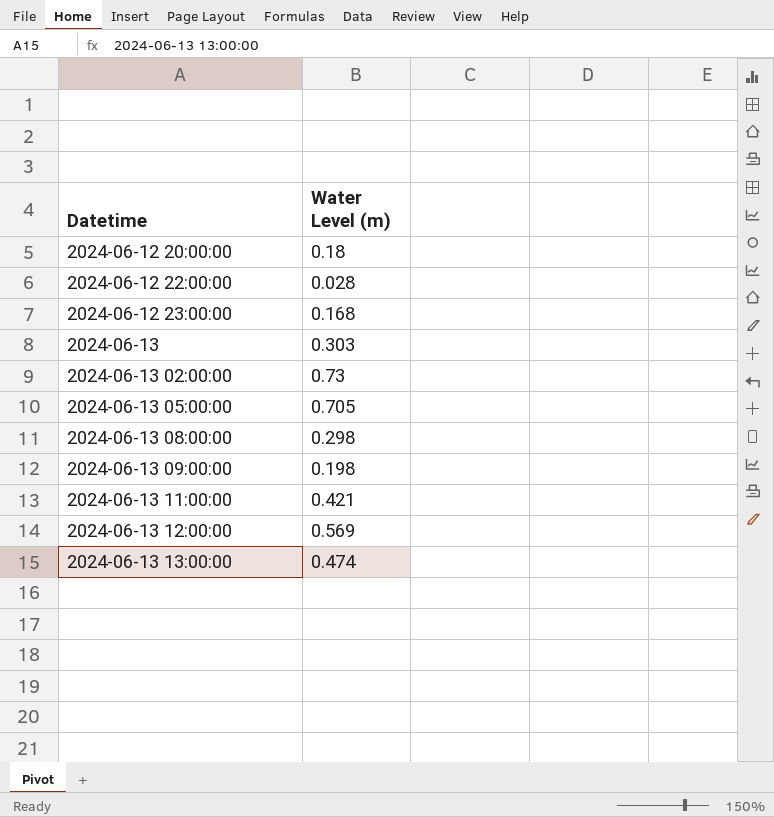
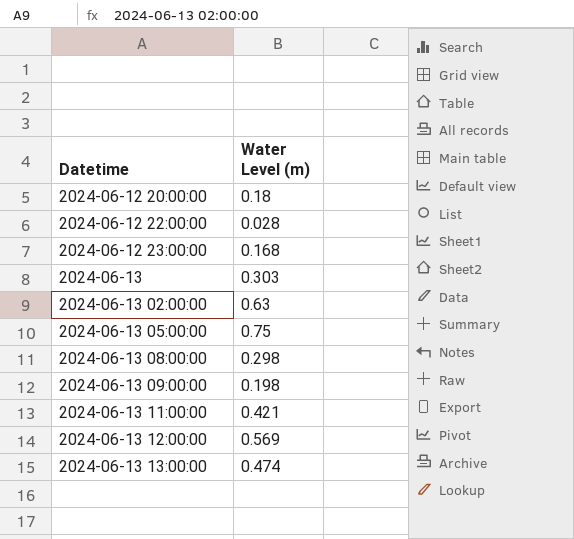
2024-06-13 02:00:00 | Water Level (m): 0.73 -> 0.63
2024-06-13 05:00:00 | Water Level (m): 0.705 -> 0.75

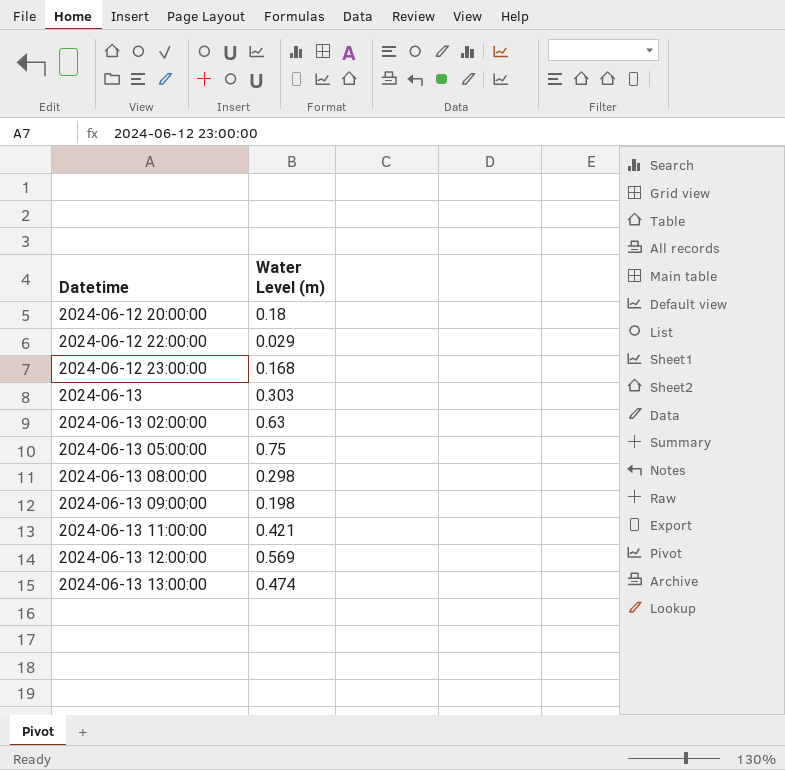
2024-06-12 22:00:00 | Water Level (m): 0.028 -> 0.029

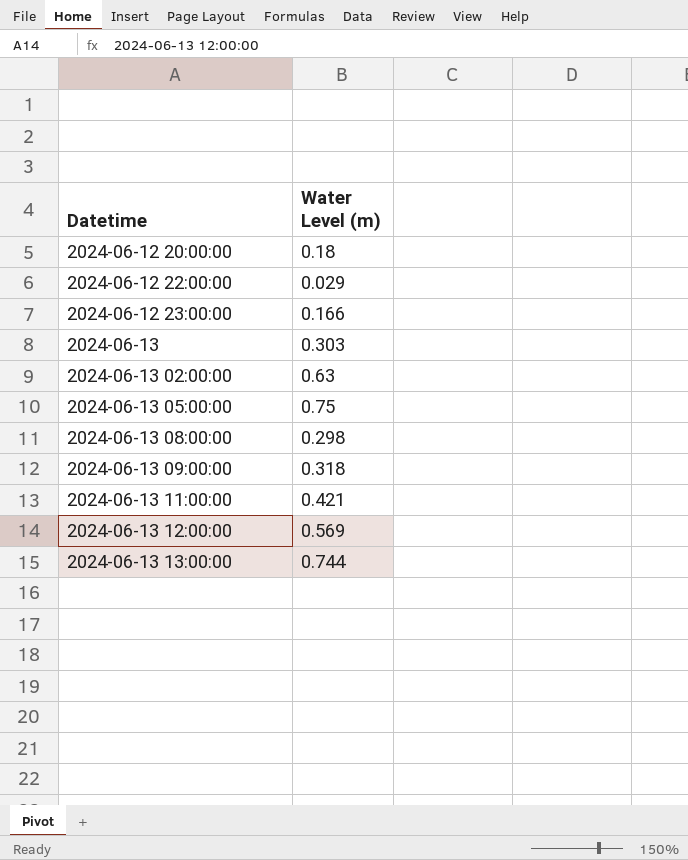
2024-06-12 23:00:00 | Water Level (m): 0.168 -> 0.166
2024-06-13 09:00:00 | Water Level (m): 0.198 -> 0.318
2024-06-13 13:00:00 | Water Level (m): 0.474 -> 0.744

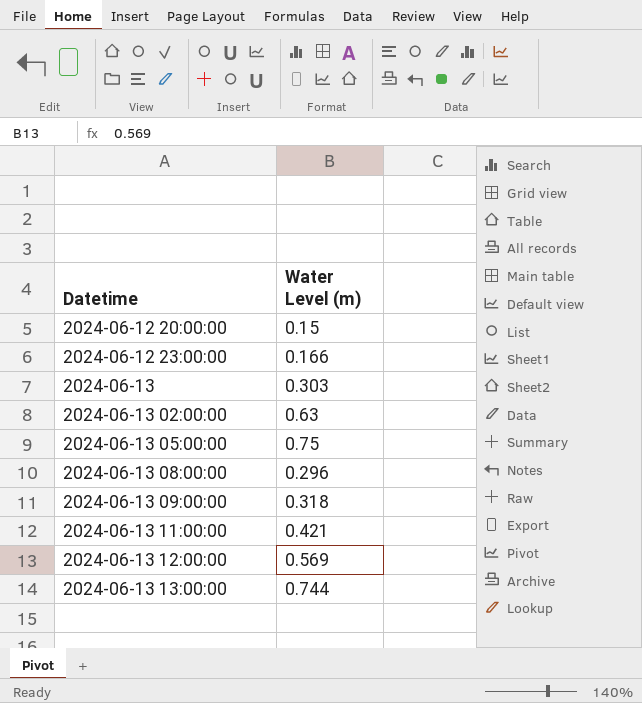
row 2024-06-12 22:00:00: 0.029 -> none
2024-06-12 20:00:00 | Water Level (m): 0.18 -> 0.15
2024-06-13 08:00:00 | Water Level (m): 0.298 -> 0.296

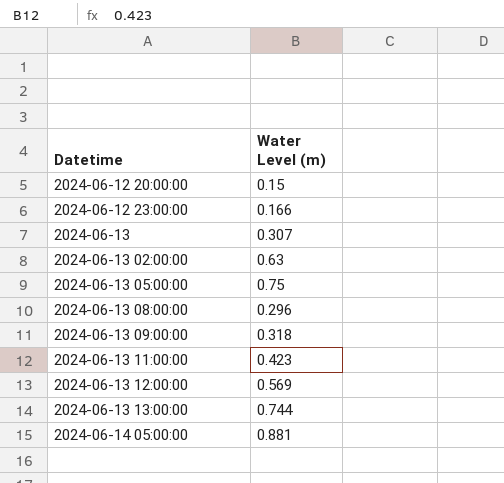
2024-06-13 | Water Level (m): 0.303 -> 0.307
2024-06-13 11:00:00 | Water Level (m): 0.421 -> 0.423
row 2024-06-14 05:00:00: none -> 0.881

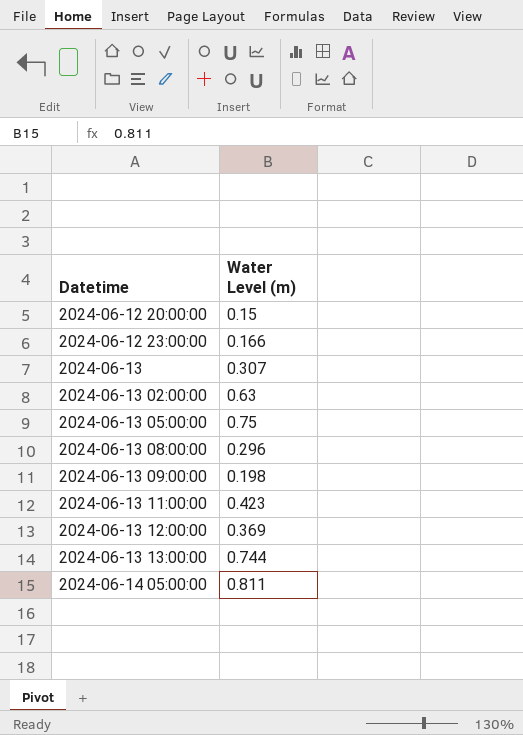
2024-06-13 09:00:00 | Water Level (m): 0.318 -> 0.198
2024-06-13 12:00:00 | Water Level (m): 0.569 -> 0.369
2024-06-14 05:00:00 | Water Level (m): 0.881 -> 0.811

